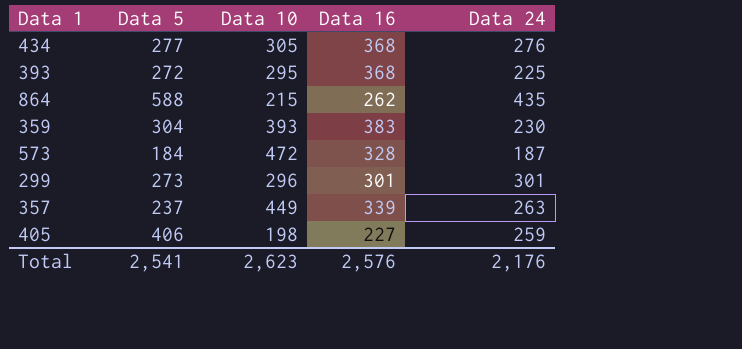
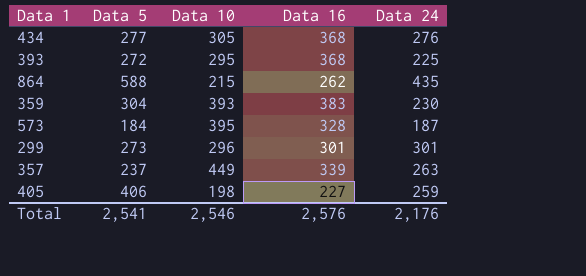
573 | Data 10: 472 -> 395
Total | Data 10: 2,623 -> 2,546

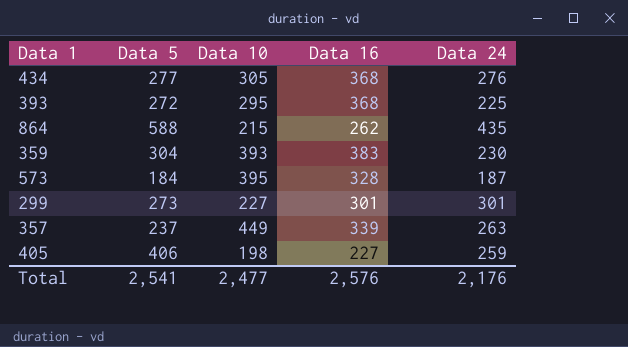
299 | Data 10: 296 -> 227
Total | Data 10: 2,546 -> 2,477

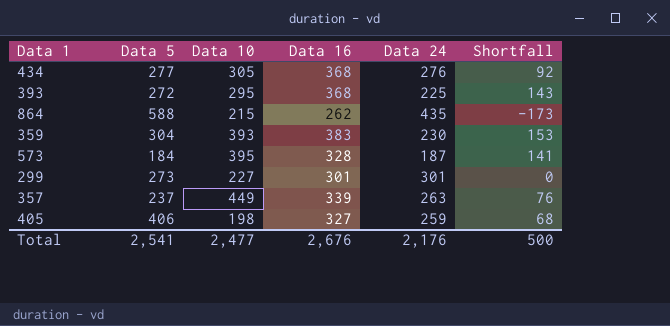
column Shortfall | formula: none -> [Data 16] - [Data 24]
405 | Data 16: 227 -> 327
Total | Data 16: 2,576 -> 2,676

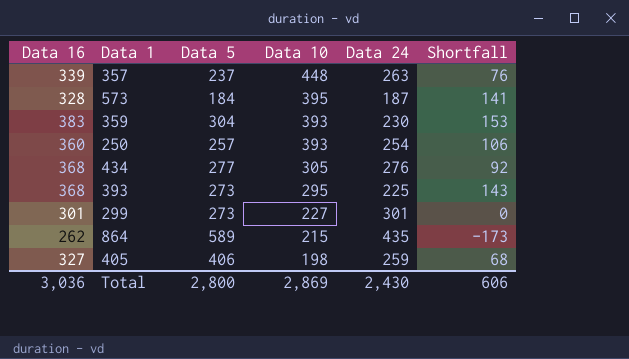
row order: none -> Data 10 descending
column Data 16 | position: 4 -> 1
357 | Data 10: 449 -> 448
row 250: none -> 360 | 257 | 393 | 254 | 106
393 | Data 5: 272 -> 273
864 | Data 5: 588 -> 589
Total | Data 16: 2,676 -> 3,036
Total | Data 5: 2,541 -> 2,800
Total | Data 10: 2,477 -> 2,869
Total | Data 24: 2,176 -> 2,430
Total | Shortfall: 500 -> 606

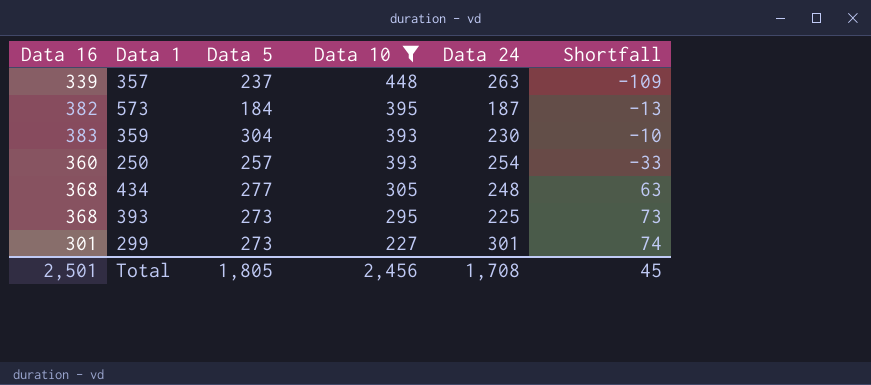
filter: none -> Data 10 >= 227
column Shortfall | formula: [Data 16] - [Data 24] -> [Data 16] - [Data 10]
573 | Data 16: 328 -> 382
434 | Data 24: 276 -> 248
Total | Data 16: 3,036 -> 2,501
Total | Data 5: 2,800 -> 1,805
Total | Data 10: 2,869 -> 2,456
Total | Data 24: 2,430 -> 1,708
Total | Shortfall: 606 -> 45

